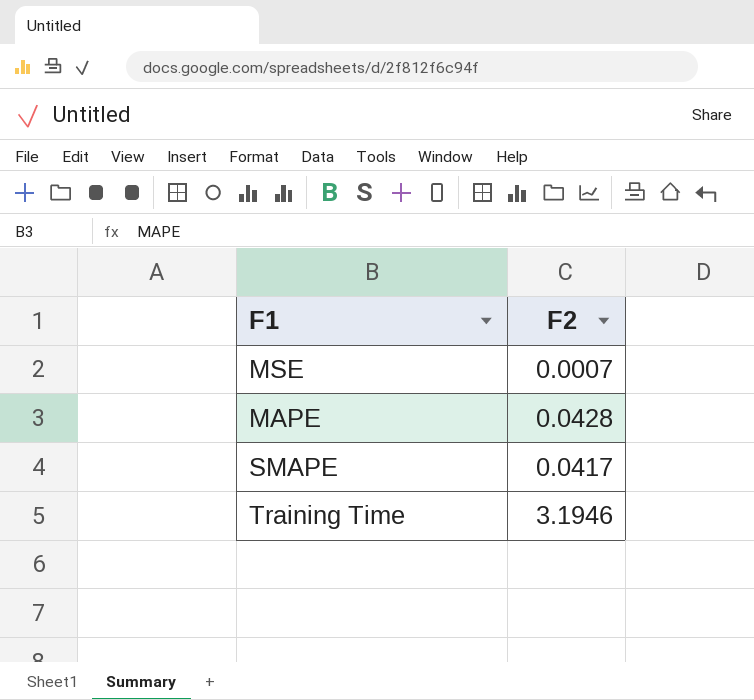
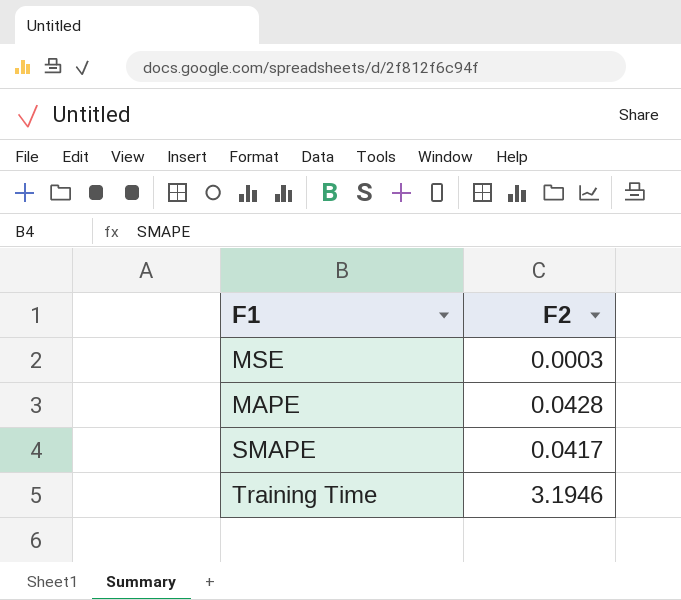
MSE | F2: 0.0007 -> 0.0003

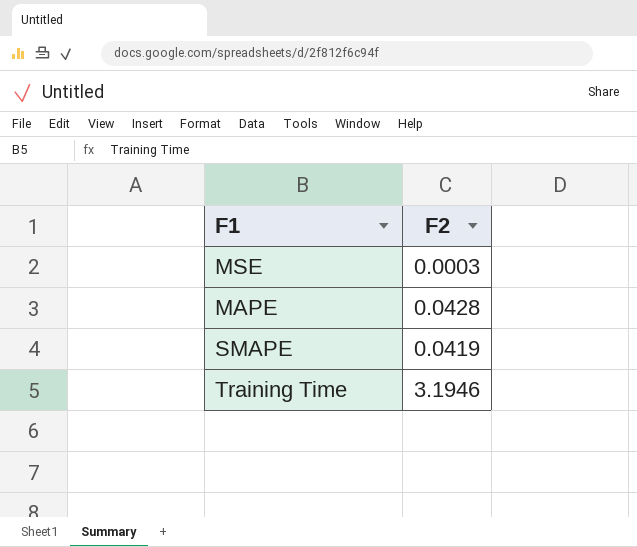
SMAPE | F2: 0.0417 -> 0.0419

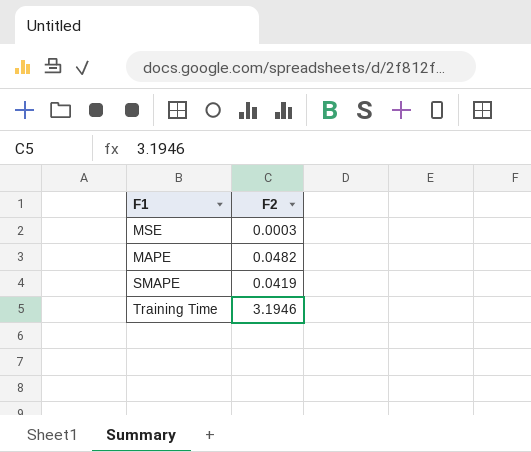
MAPE | F2: 0.0428 -> 0.0482

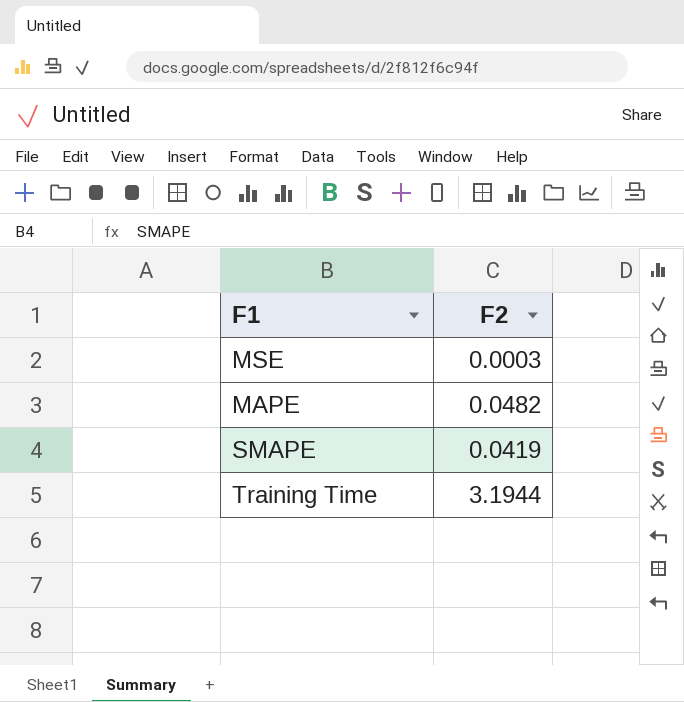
Training Time | F2: 3.1946 -> 3.1944

